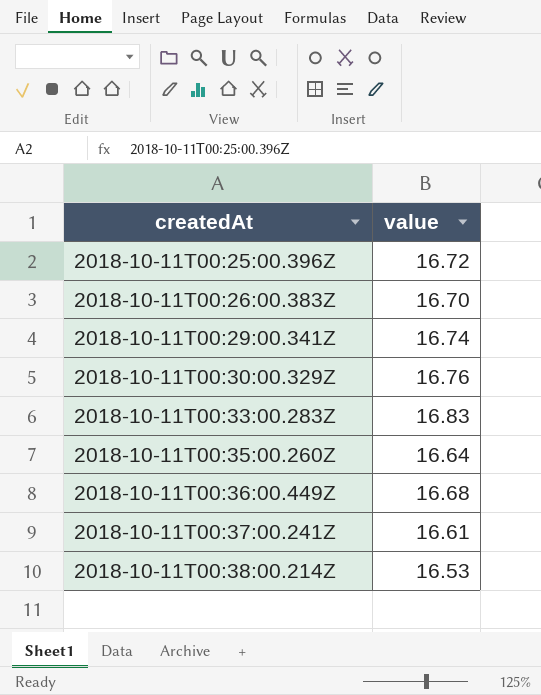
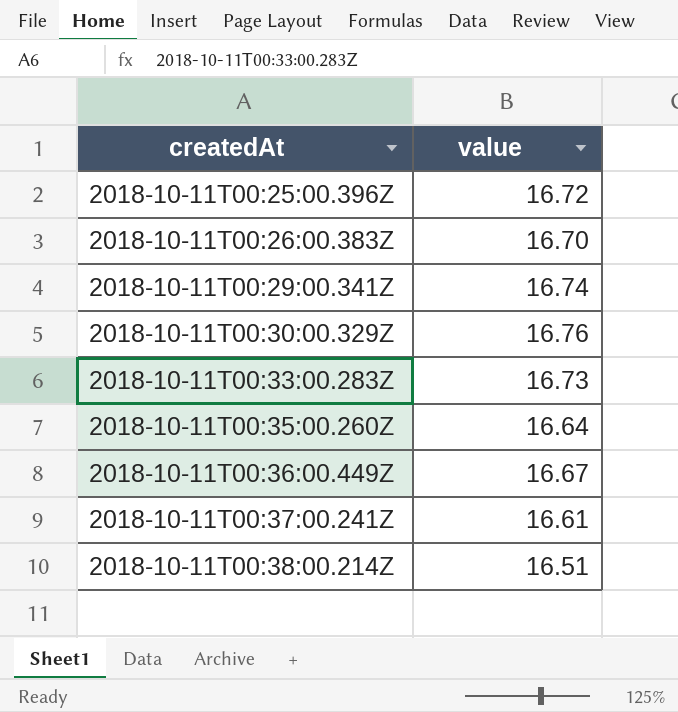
2018-10-11T00:33:00.283Z | value: 16.83 -> 16.73
2018-10-11T00:36:00.449Z | value: 16.68 -> 16.67
2018-10-11T00:38:00.214Z | value: 16.53 -> 16.51

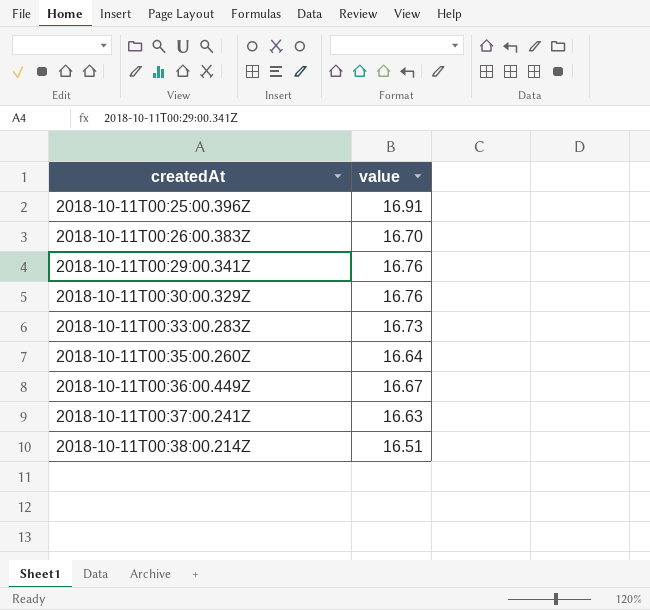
2018-10-11T00:25:00.396Z | value: 16.72 -> 16.91
2018-10-11T00:29:00.341Z | value: 16.74 -> 16.76
2018-10-11T00:37:00.241Z | value: 16.61 -> 16.63

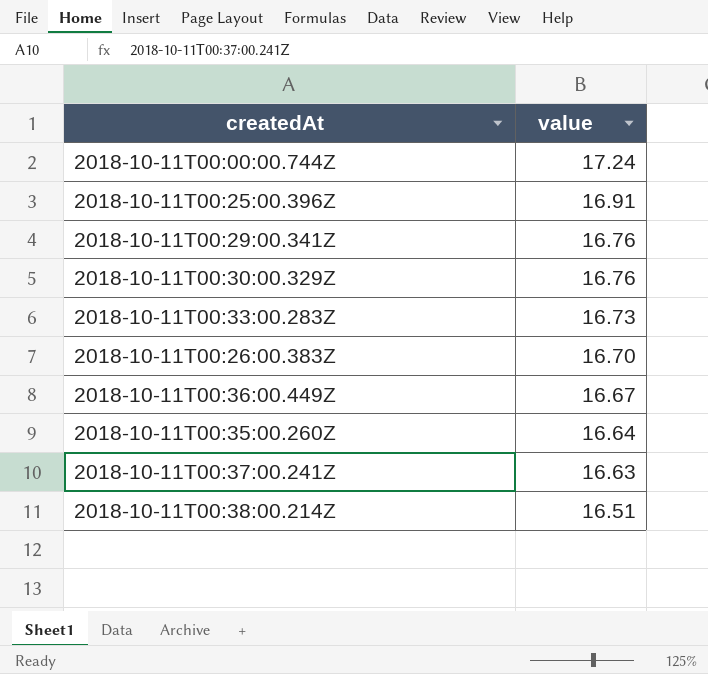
row order: createdAt ascending -> value descending
row 2018-10-11T00:00:00.744Z: none -> 17.24

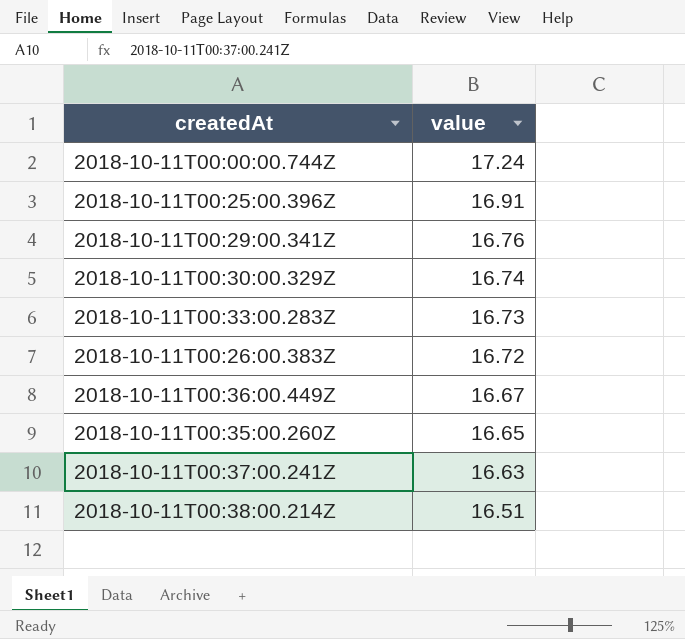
2018-10-11T00:30:00.329Z | value: 16.76 -> 16.74
2018-10-11T00:26:00.383Z | value: 16.70 -> 16.72
2018-10-11T00:35:00.260Z | value: 16.64 -> 16.65

